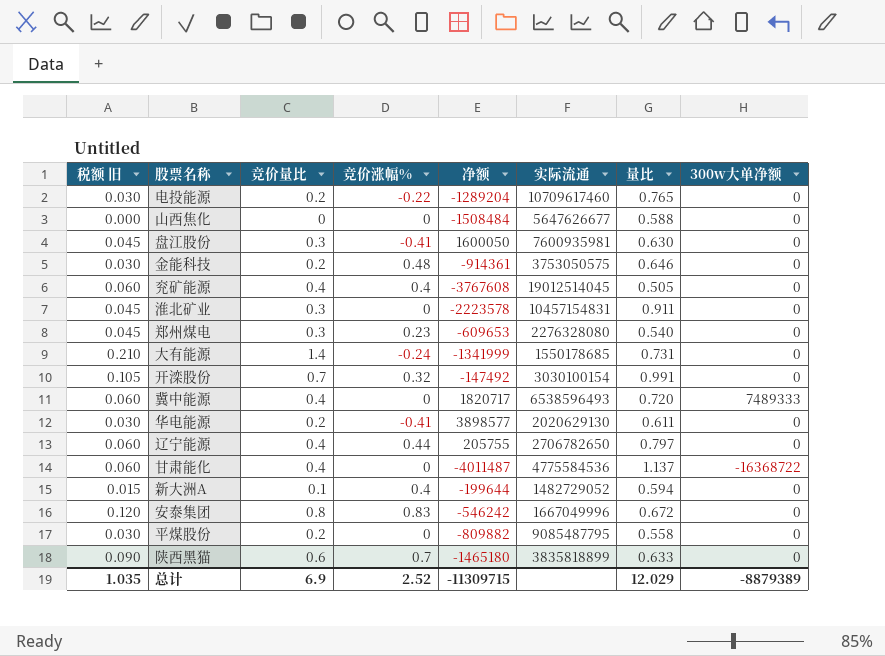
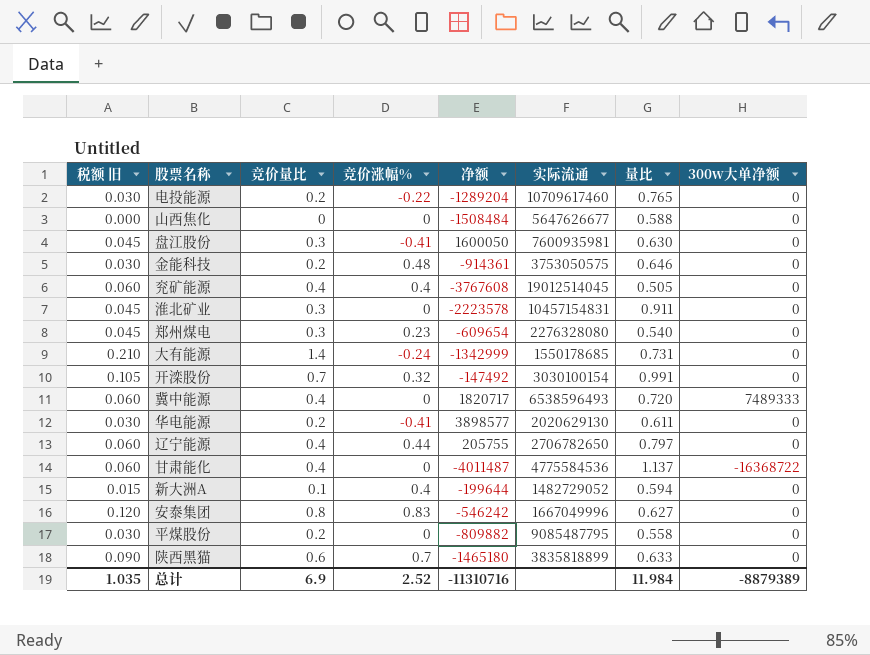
郑州煤电 | 净额: -609653 -> -609654
大有能源 | 净额: -1341999 -> -1342999
安泰集团 | 量比: 0.672 -> 0.627
总计 | 净额: -11309715 -> -11310716
总计 | 量比: 12.029 -> 11.984

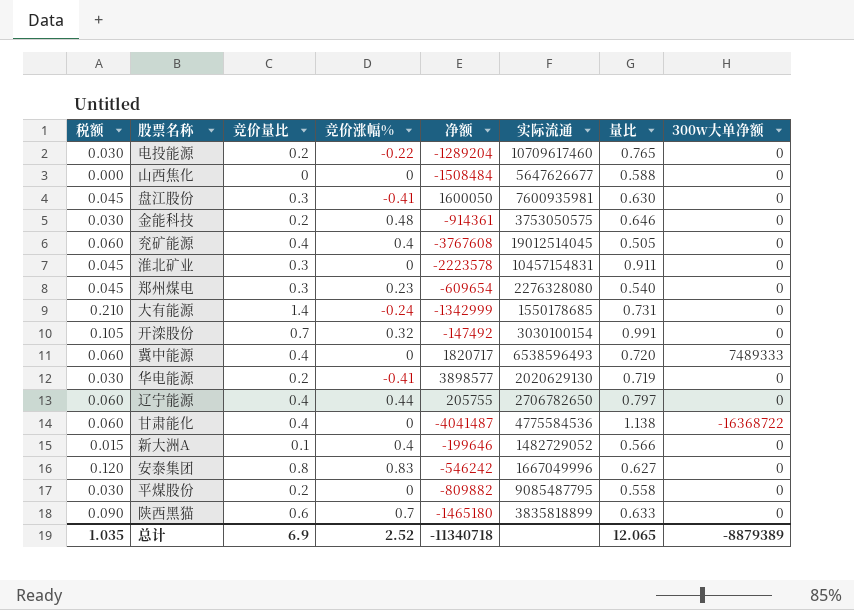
column name: 税额 旧 -> 税额
华电能源 | 量比: 0.611 -> 0.719
甘肃能化 | 净额: -4011487 -> -4041487
甘肃能化 | 量比: 1.137 -> 1.138
新大洲A | 净额: -199644 -> -199646
新大洲A | 量比: 0.594 -> 0.566
总计 | 净额: -11310716 -> -11340718
总计 | 量比: 11.984 -> 12.065

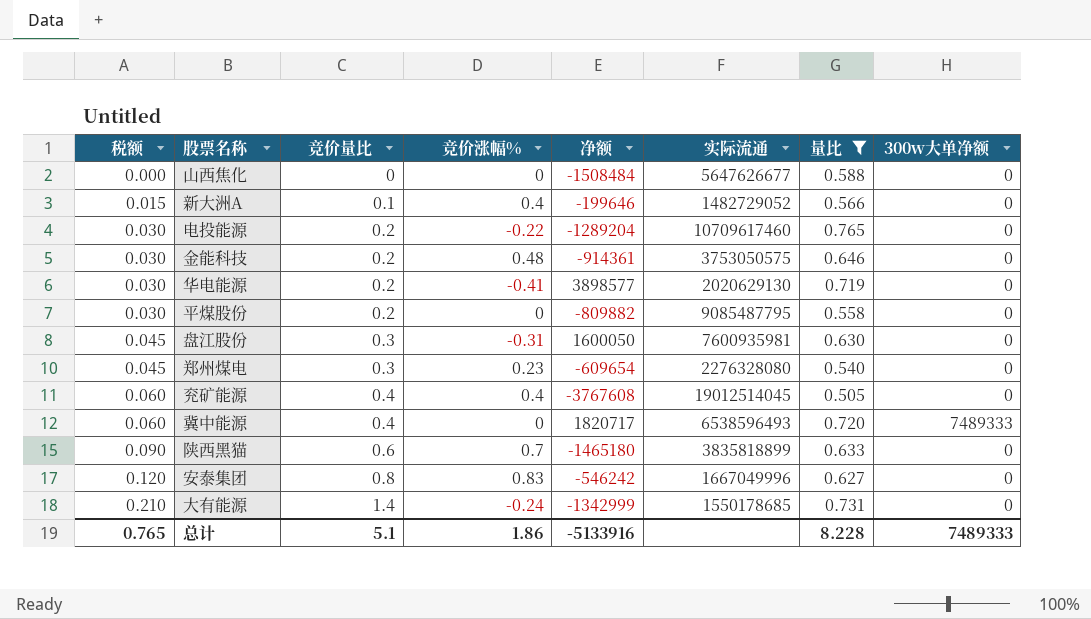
filter: none -> 量比 <= 0.765
row order: none -> 税额 ascending
盘江股份 | 竞价涨幅%: -0.41 -> -0.31
总计 | 税额: 1.035 -> 0.765
总计 | 竞价量比: 6.9 -> 5.1
总计 | 竞价涨幅%: 2.52 -> 1.86
总计 | 净额: -11340718 -> -5133916
总计 | 量比: 12.065 -> 8.228
总计 | 300w大单净额: -8879389 -> 7489333

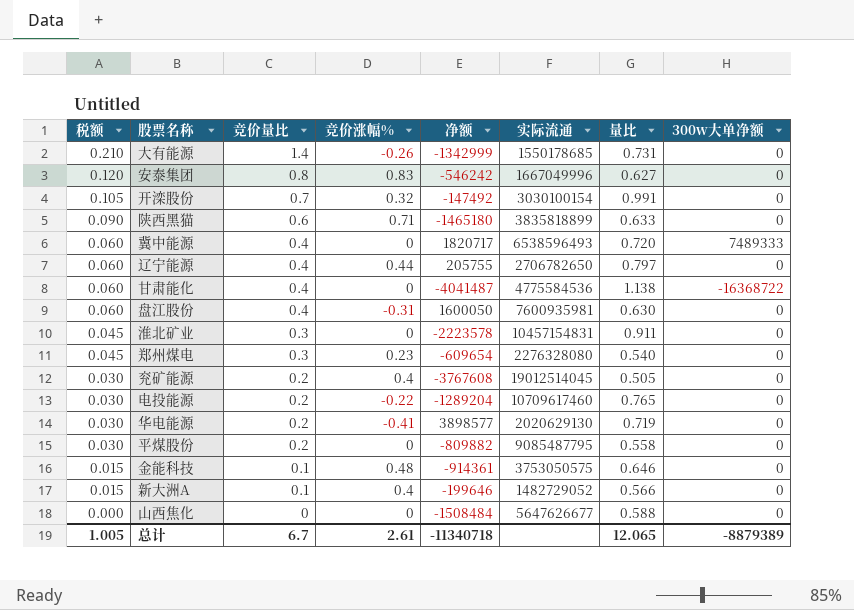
filter: 量比 <= 0.765 -> none
row order: 税额 ascending -> 税额 descending
大有能源 | 竞价涨幅%: -0.24 -> -0.26
陕西黑猫 | 竞价涨幅%: 0.7 -> 0.71
盘江股份 | 税额: 0.045 -> 0.060
盘江股份 | 竞价量比: 0.3 -> 0.4
兖矿能源 | 税额: 0.060 -> 0.030
兖矿能源 | 竞价量比: 0.4 -> 0.2
金能科技 | 税额: 0.030 -> 0.015
金能科技 | 竞价量比: 0.2 -> 0.1
总计 | 税额: 0.765 -> 1.005
总计 | 竞价量比: 5.1 -> 6.7
总计 | 竞价涨幅%: 1.86 -> 2.61
总计 | 净额: -5133916 -> -11340718
总计 | 量比: 8.228 -> 12.065
总计 | 300w大单净额: 7489333 -> -8879389

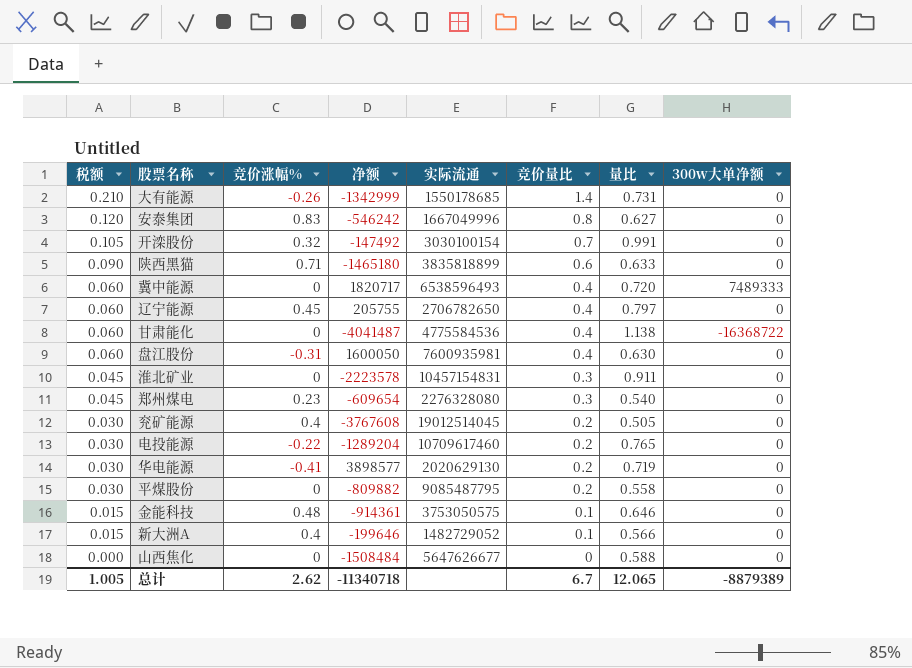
column 竞价量比 | position: 3 -> 6
辽宁能源 | 竞价涨幅%: 0.44 -> 0.45
总计 | 竞价涨幅%: 2.61 -> 2.62

